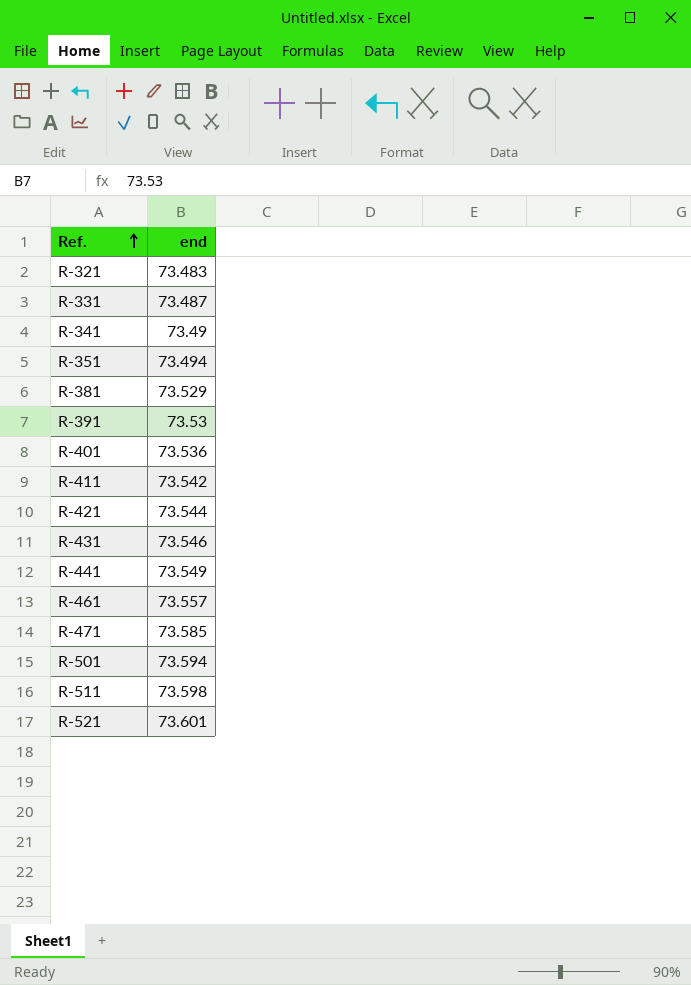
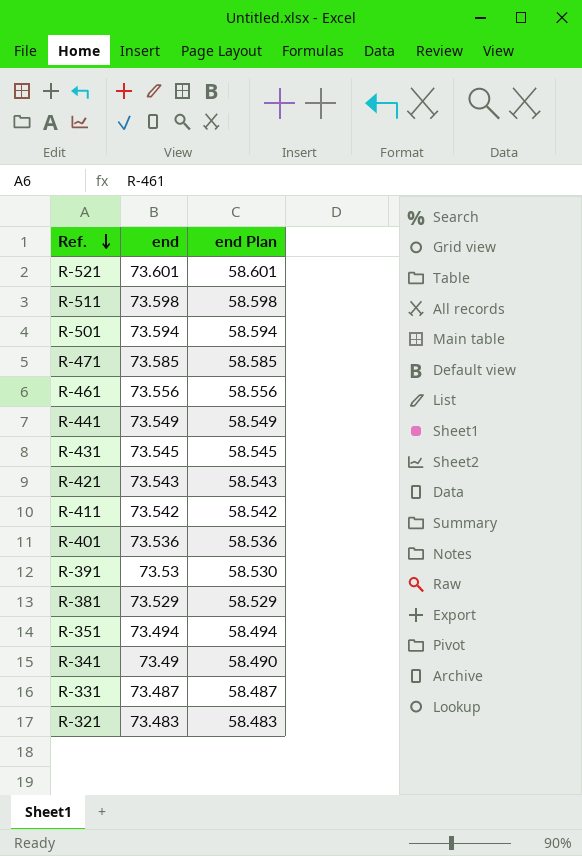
row order: Ref. ascending -> Ref. descending
column end Plan | formula: none -> [end] - 15
R-461 | end: 73.557 -> 73.556
R-431 | end: 73.546 -> 73.545
R-421 | end: 73.544 -> 73.543

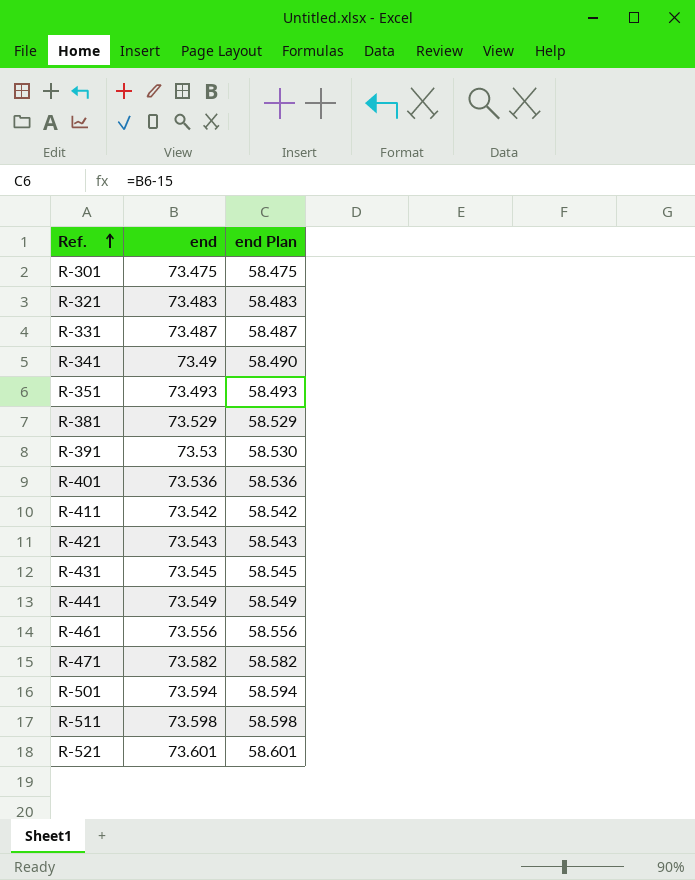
row order: Ref. descending -> Ref. ascending
row R-301: none -> 73.475 | 58.475
R-351 | end: 73.494 -> 73.493
R-351 | end Plan: 58.494 -> 58.493
R-471 | end: 73.585 -> 73.582
R-471 | end Plan: 58.585 -> 58.582

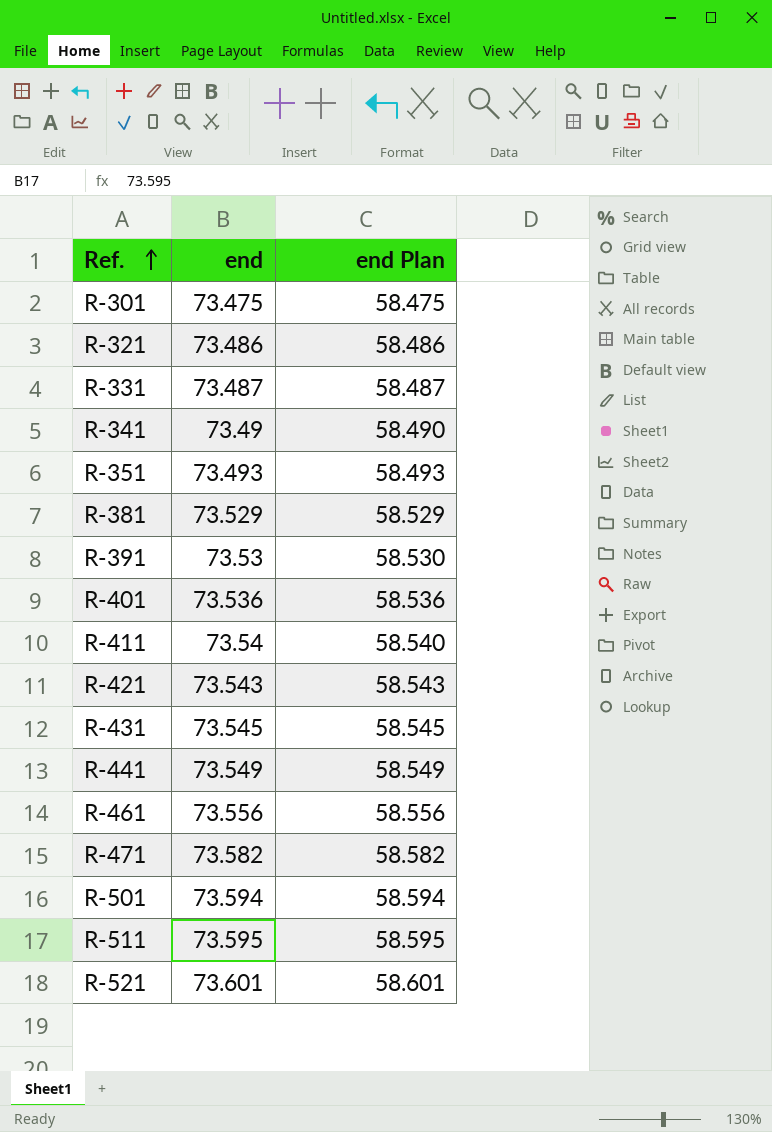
R-321 | end: 73.483 -> 73.486
R-321 | end Plan: 58.483 -> 58.486
R-411 | end: 73.542 -> 73.54
R-411 | end Plan: 58.542 -> 58.540
R-511 | end: 73.598 -> 73.595
R-511 | end Plan: 58.598 -> 58.595

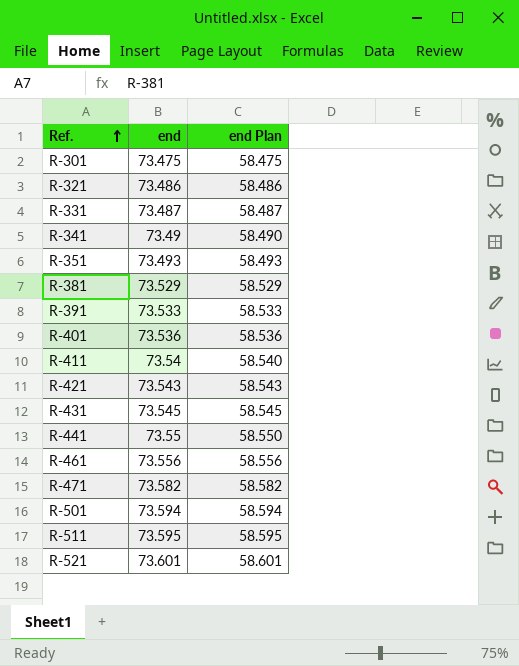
R-391 | end: 73.53 -> 73.533
R-391 | end Plan: 58.530 -> 58.533
R-441 | end: 73.549 -> 73.55
R-441 | end Plan: 58.549 -> 58.550

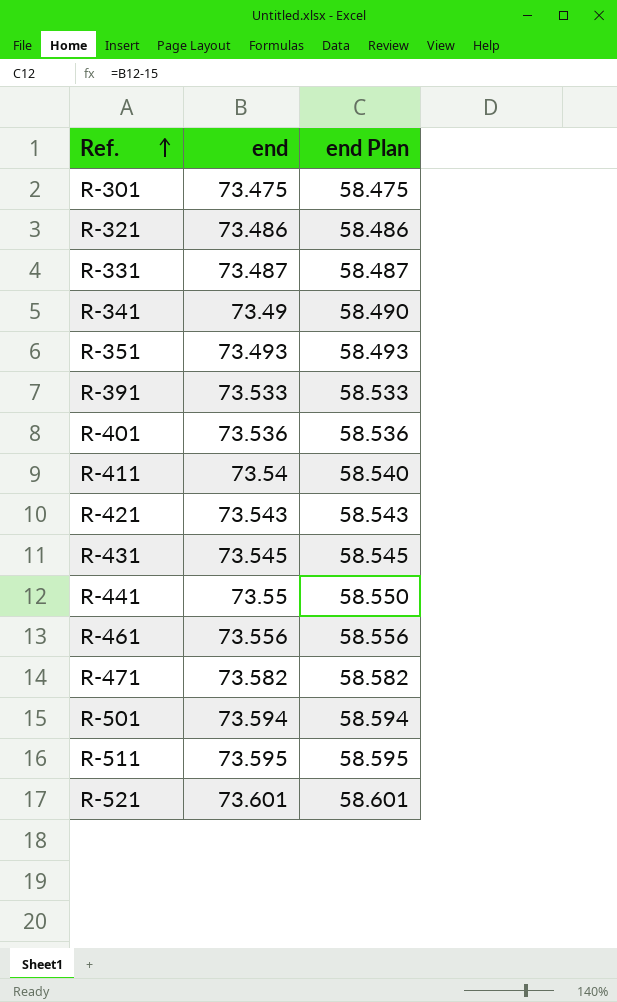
row R-381: 73.529 | 58.529 -> none

